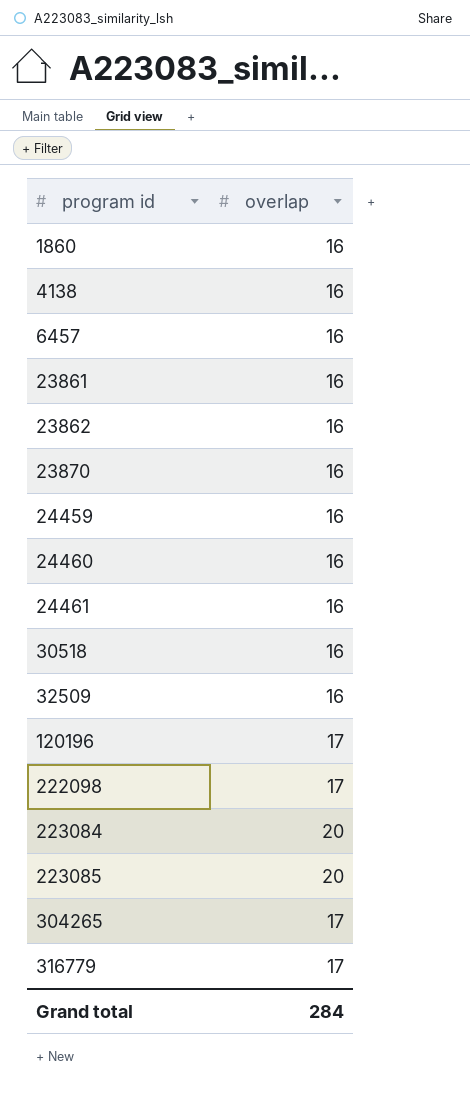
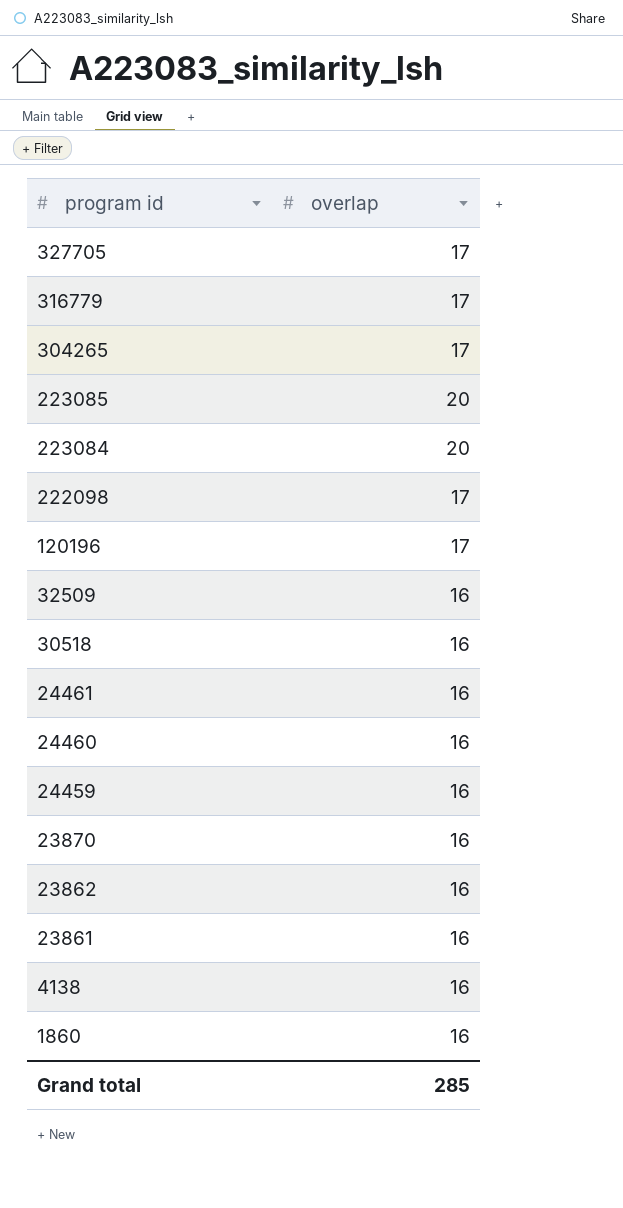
row order: program id ascending -> program id descending
row 6457: 16 -> none
row 327705: none -> 17
Grand total | overlap: 284 -> 285

